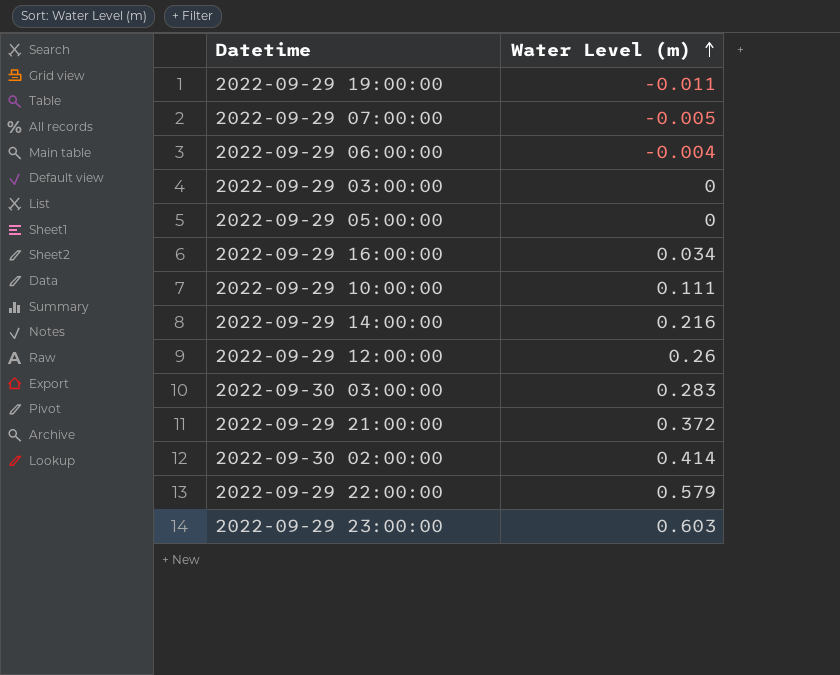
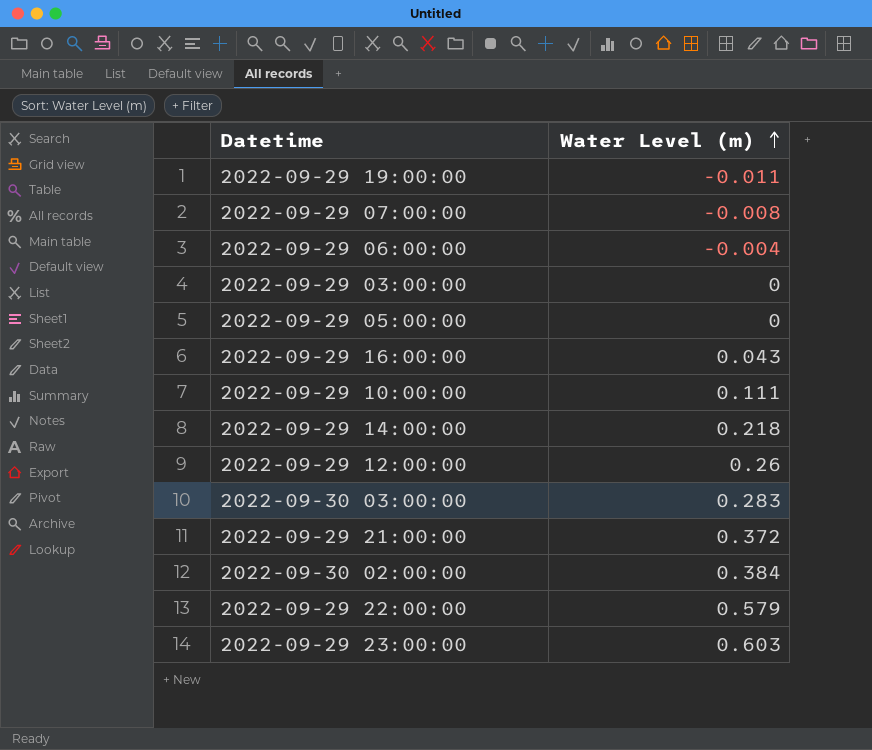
2022-09-29 07:00:00 | Water Level (m): -0.005 -> -0.008
2022-09-29 16:00:00 | Water Level (m): 0.034 -> 0.043
2022-09-29 14:00:00 | Water Level (m): 0.216 -> 0.218
2022-09-30 02:00:00 | Water Level (m): 0.414 -> 0.384

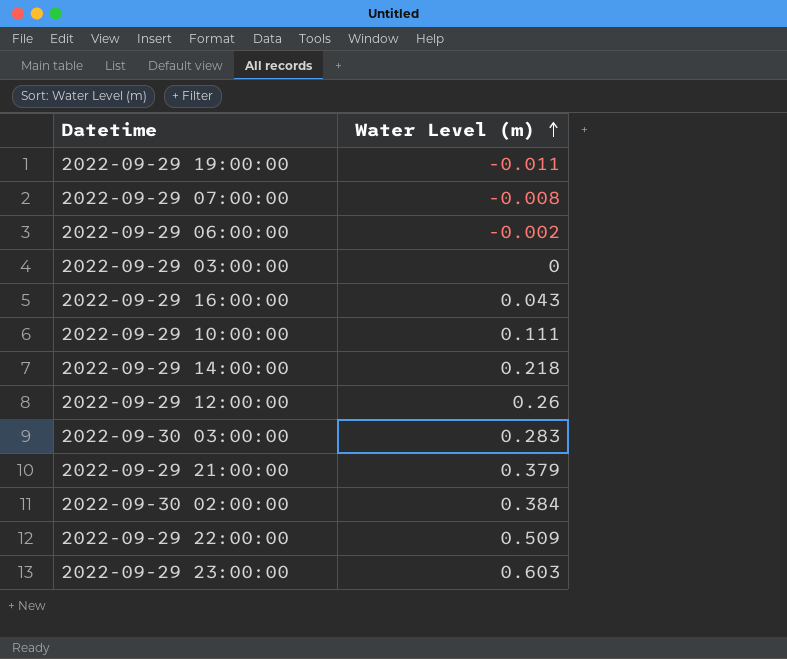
row 2022-09-29 05:00:00: 0 -> none
2022-09-29 06:00:00 | Water Level (m): -0.004 -> -0.002
2022-09-29 21:00:00 | Water Level (m): 0.372 -> 0.379
2022-09-29 22:00:00 | Water Level (m): 0.579 -> 0.509

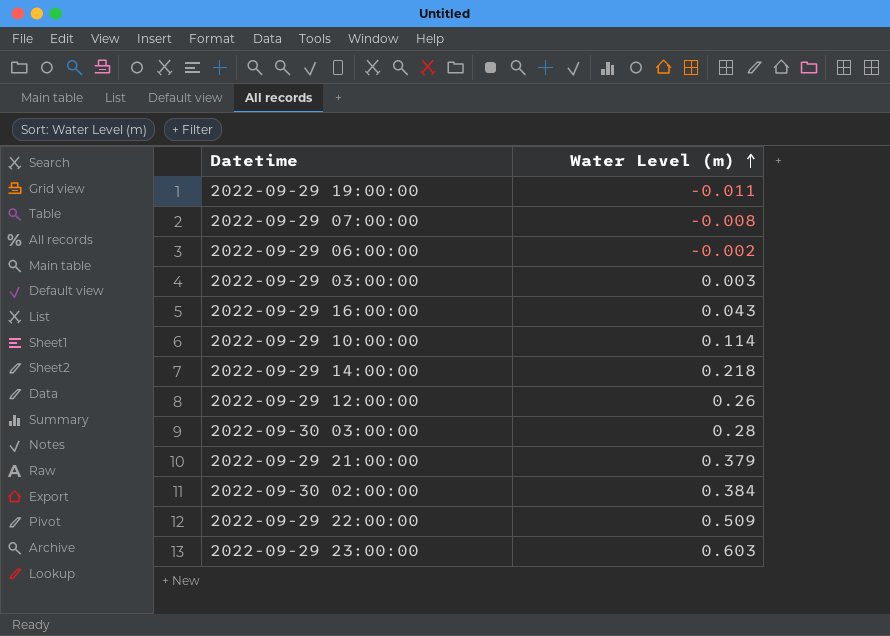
2022-09-29 03:00:00 | Water Level (m): 0 -> 0.003
2022-09-29 10:00:00 | Water Level (m): 0.111 -> 0.114
2022-09-30 03:00:00 | Water Level (m): 0.283 -> 0.28

